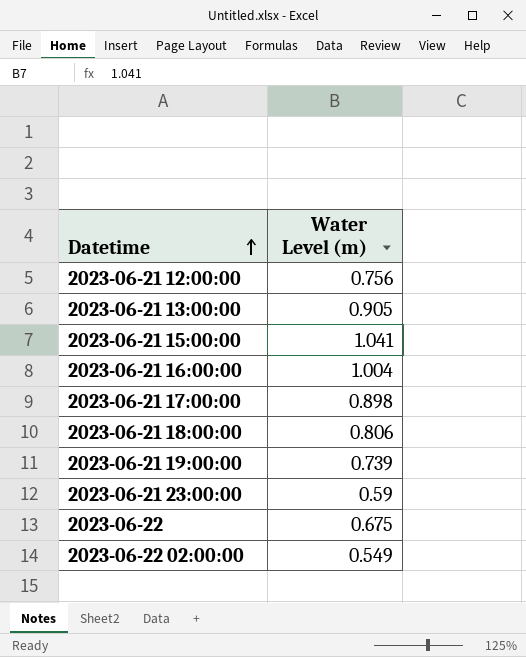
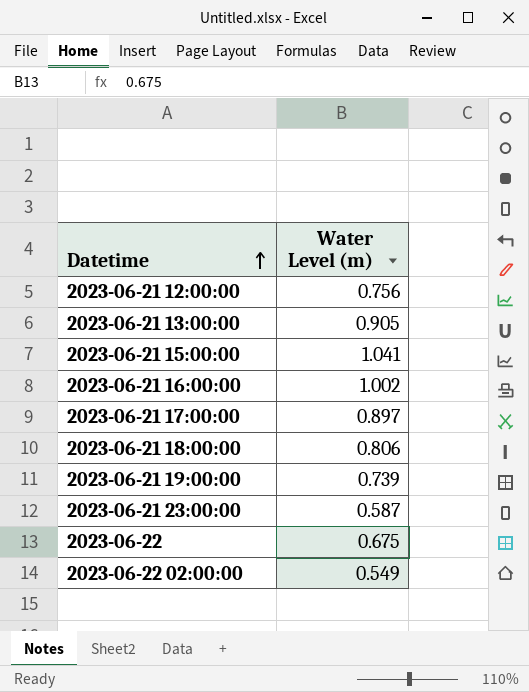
2023-06-21 16:00:00 | Water Level (m): 1.004 -> 1.002
2023-06-21 17:00:00 | Water Level (m): 0.898 -> 0.897
2023-06-21 23:00:00 | Water Level (m): 0.59 -> 0.587

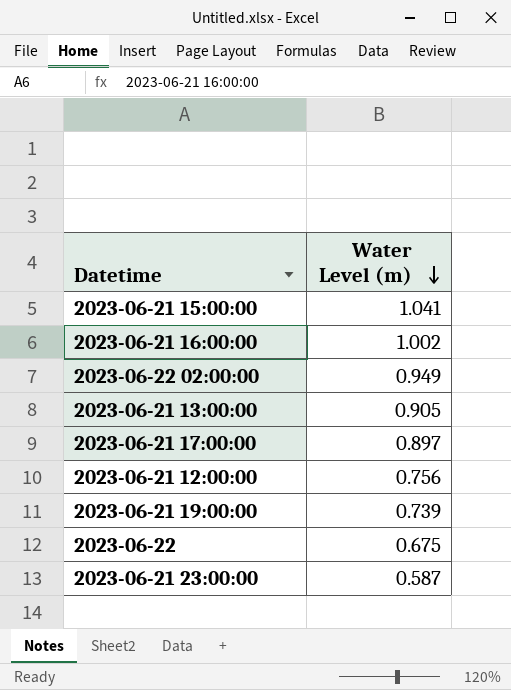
row order: Datetime ascending -> Water Level (m) descending
row 2023-06-21 18:00:00: 0.806 -> none
2023-06-22 02:00:00 | Water Level (m): 0.549 -> 0.949

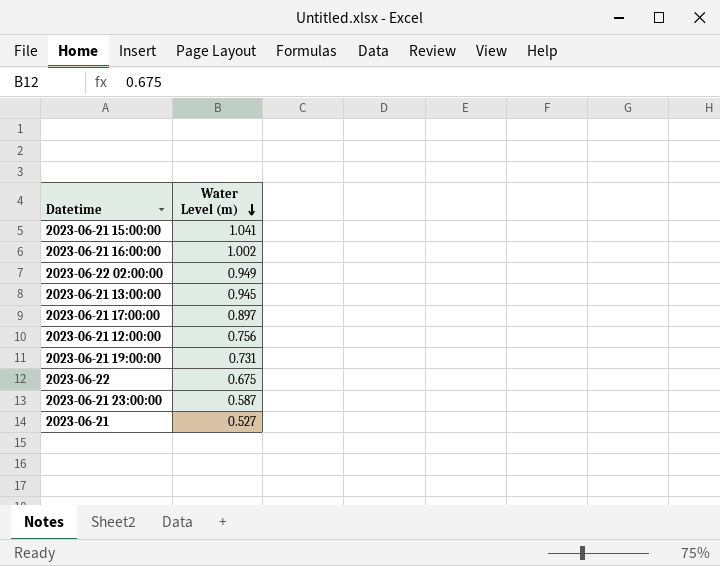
2023-06-21 13:00:00 | Water Level (m): 0.905 -> 0.945
2023-06-21 19:00:00 | Water Level (m): 0.739 -> 0.731
row 2023-06-21: none -> 0.527

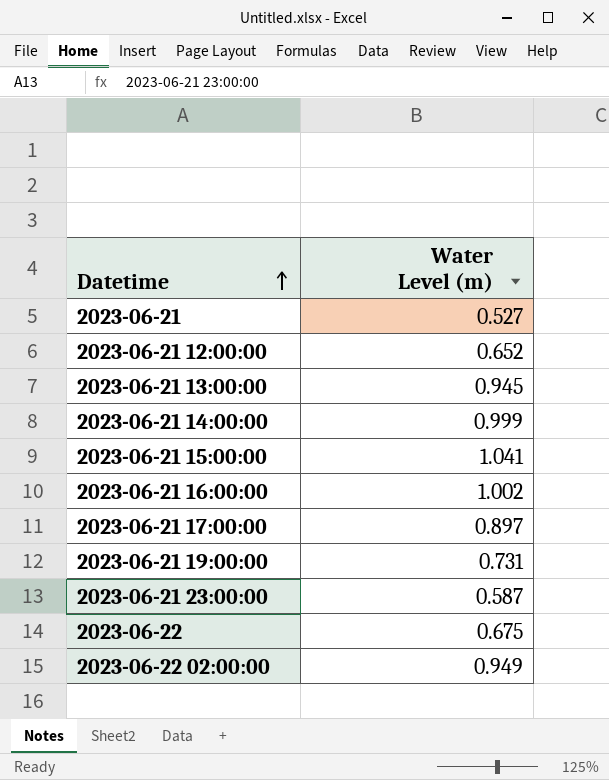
row order: Water Level (m) descending -> Datetime ascending
2023-06-21 12:00:00 | Water Level (m): 0.756 -> 0.652
row 2023-06-21 14:00:00: none -> 0.999

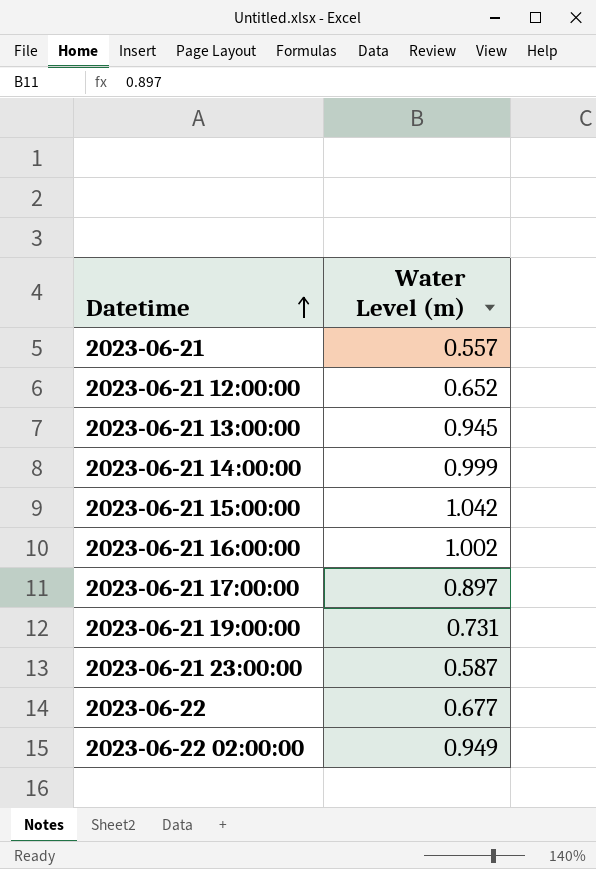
2023-06-21 | Water Level (m): 0.527 -> 0.557
2023-06-21 15:00:00 | Water Level (m): 1.041 -> 1.042
2023-06-22 | Water Level (m): 0.675 -> 0.677

